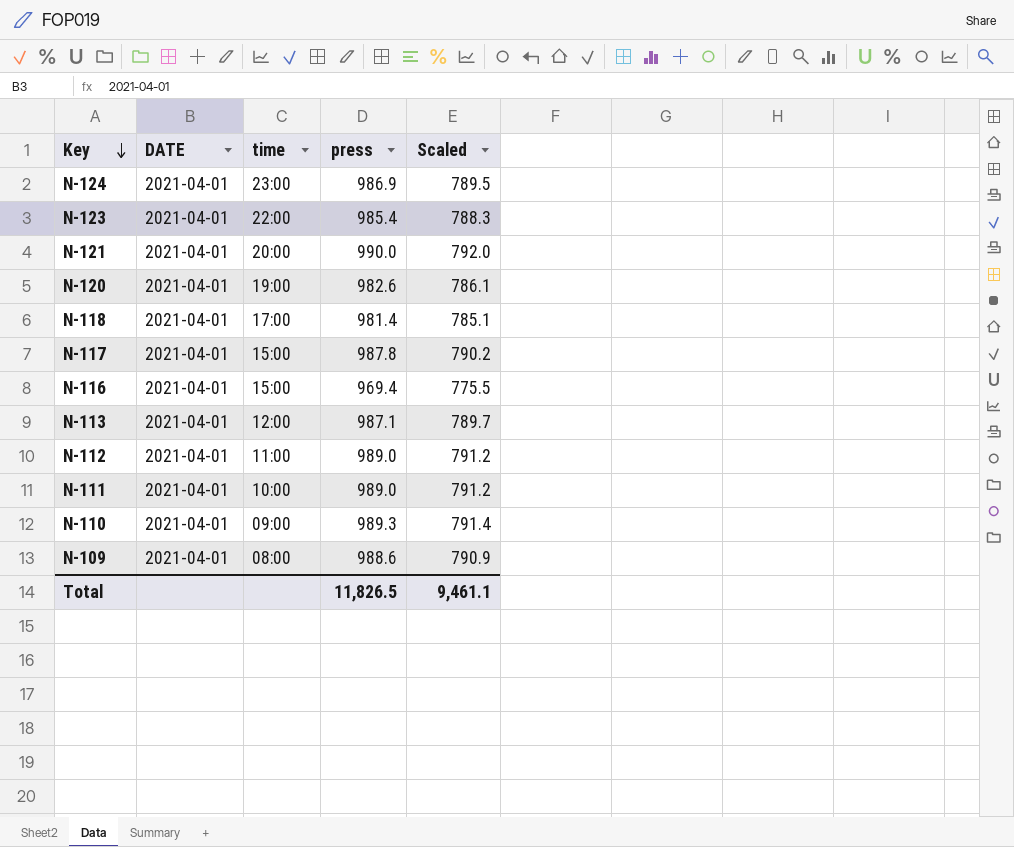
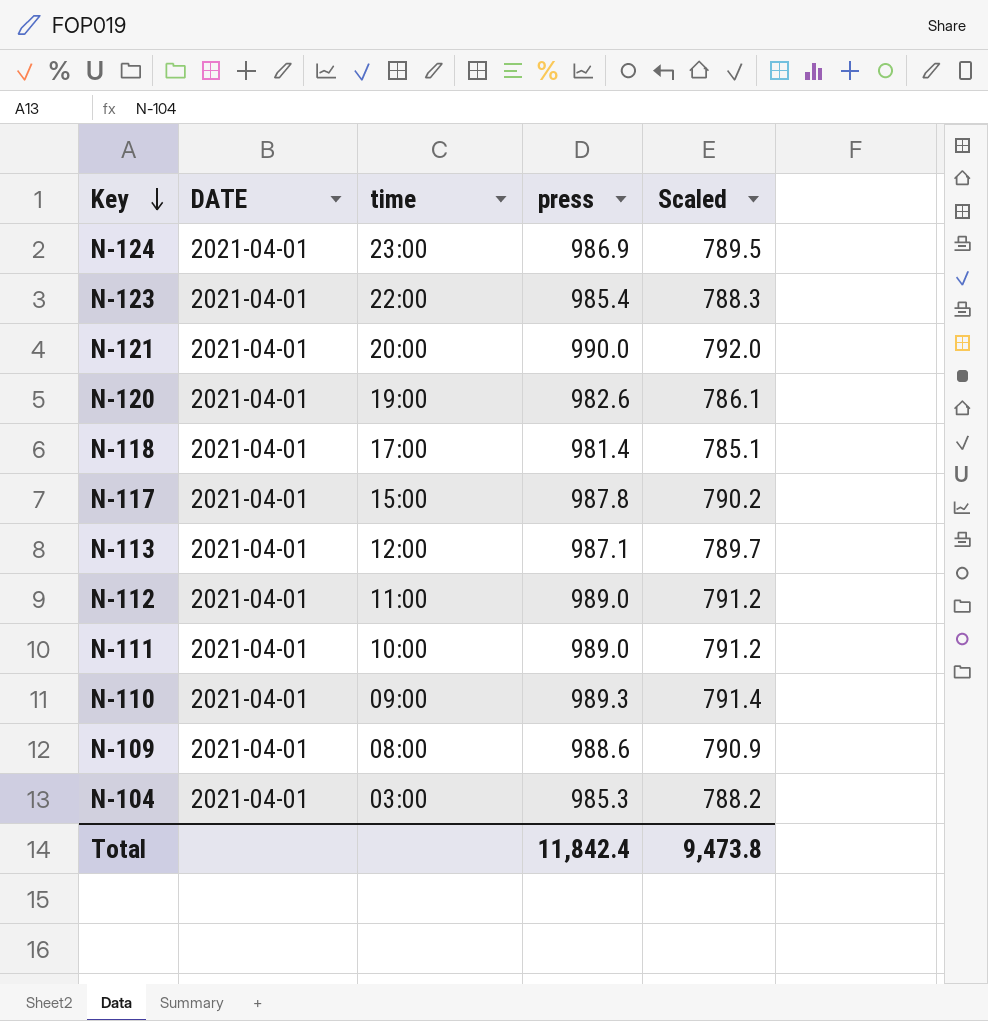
row N-116: 2021-04-01 | 15:00 | 969.4 | 775.5 -> none
row N-104: none -> 2021-04-01 | 03:00 | 985.3 | 788.2
Total | press: 11,826.5 -> 11,842.4
Total | Scaled: 9,461.1 -> 9,473.8

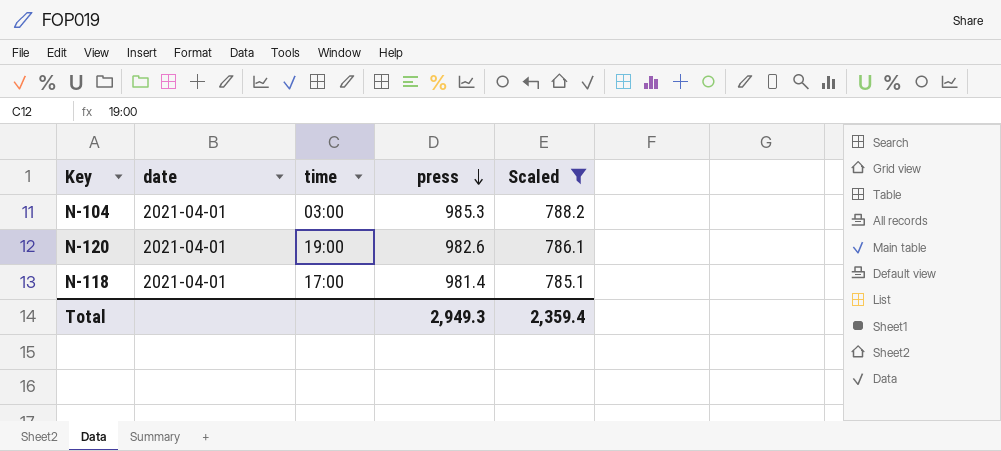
filter: none -> Scaled <= 788.2
row order: Key descending -> press descending
column name: DATE -> date
Total | press: 11,842.4 -> 2,949.3
Total | Scaled: 9,473.8 -> 2,359.4

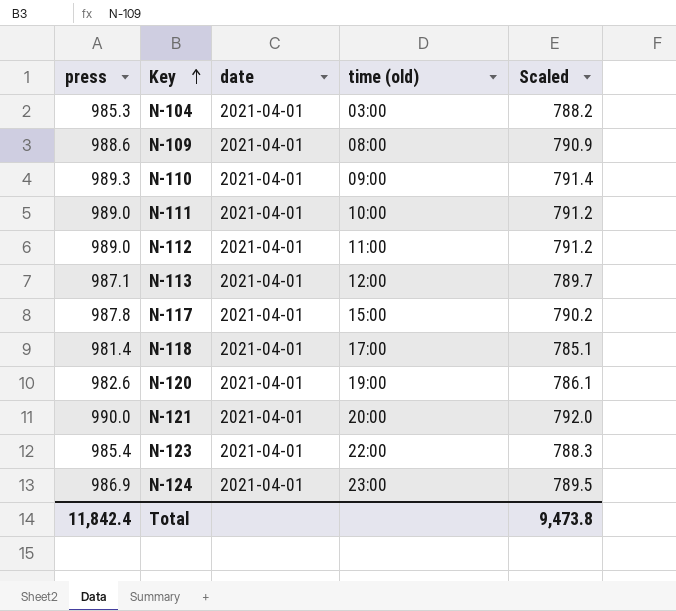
filter: Scaled <= 788.2 -> none
row order: press descending -> Key ascending
column press | position: 4 -> 1
column name: time -> time (old)
Total | press: 2,949.3 -> 11,842.4
Total | Scaled: 2,359.4 -> 9,473.8

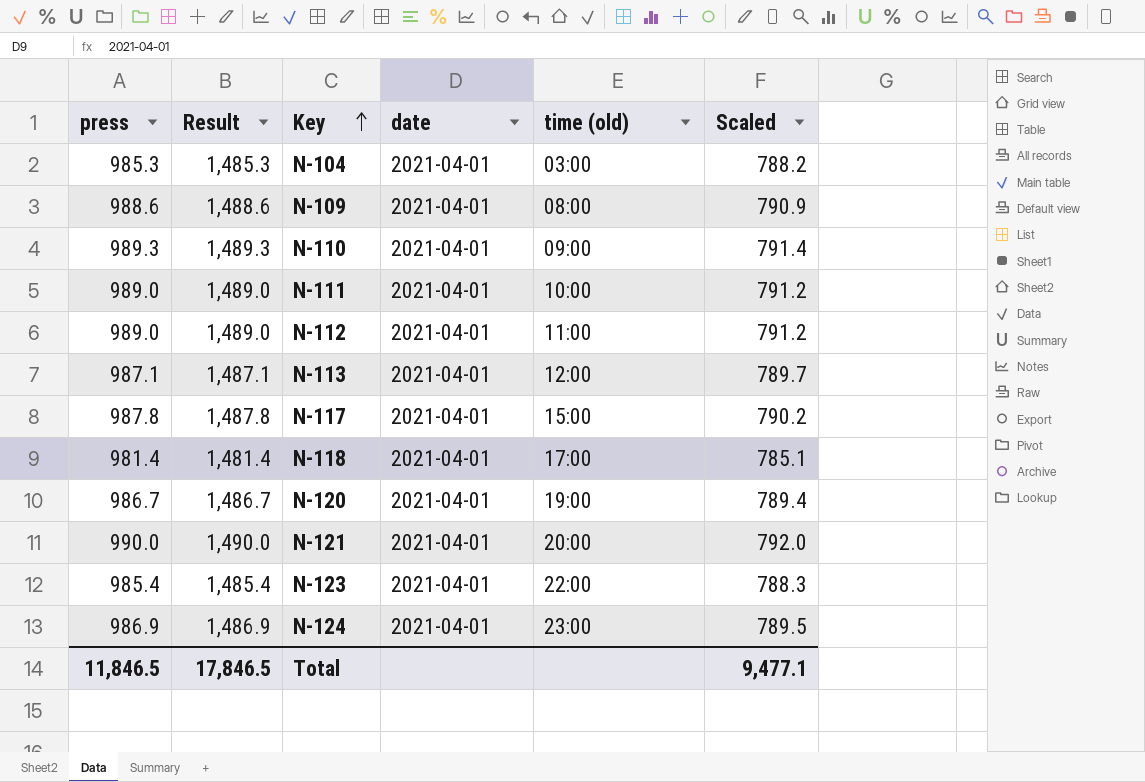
column Result | formula: none -> [press] + 500
N-120 | press: 982.6 -> 986.7
N-120 | Scaled: 786.1 -> 789.4
Total | press: 11,842.4 -> 11,846.5
Total | Scaled: 9,473.8 -> 9,477.1

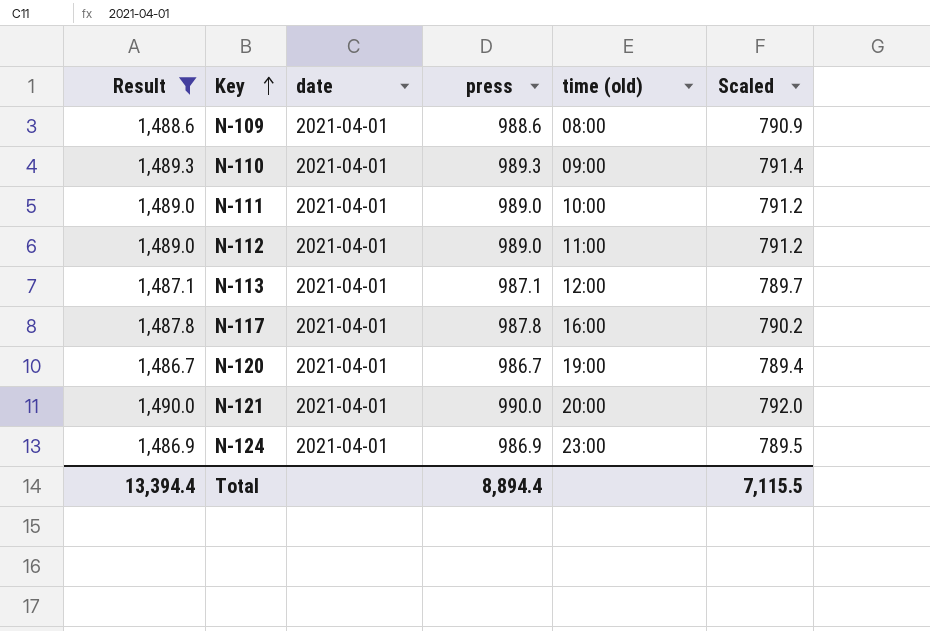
filter: none -> Result >= 1,486.7
column press | position: 1 -> 4
N-117 | time (old): 15:00 -> 16:00
Total | Result: 17,846.5 -> 13,394.4
Total | press: 11,846.5 -> 8,894.4
Total | Scaled: 9,477.1 -> 7,115.5

